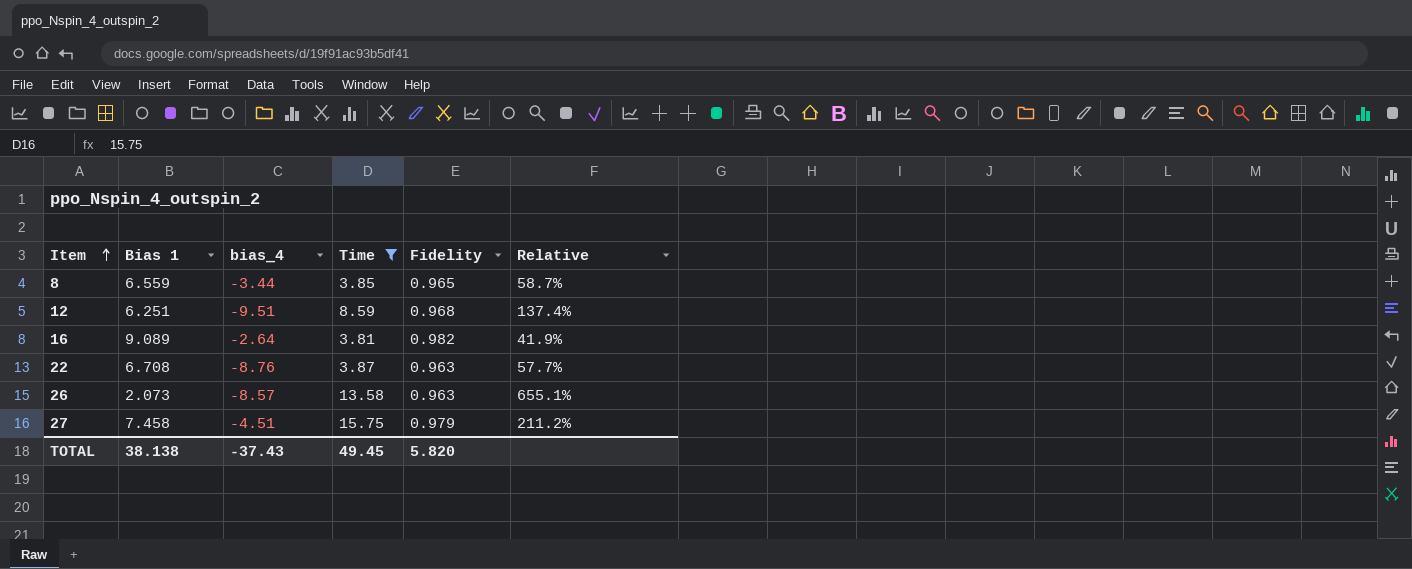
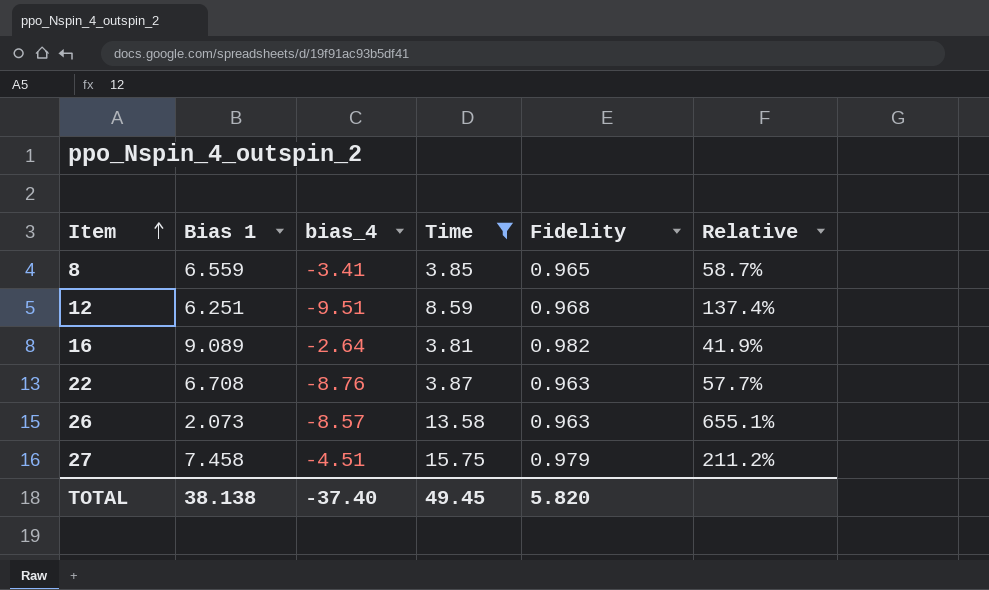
8 | bias_4: -3.44 -> -3.41
TOTAL | bias_4: -37.43 -> -37.40

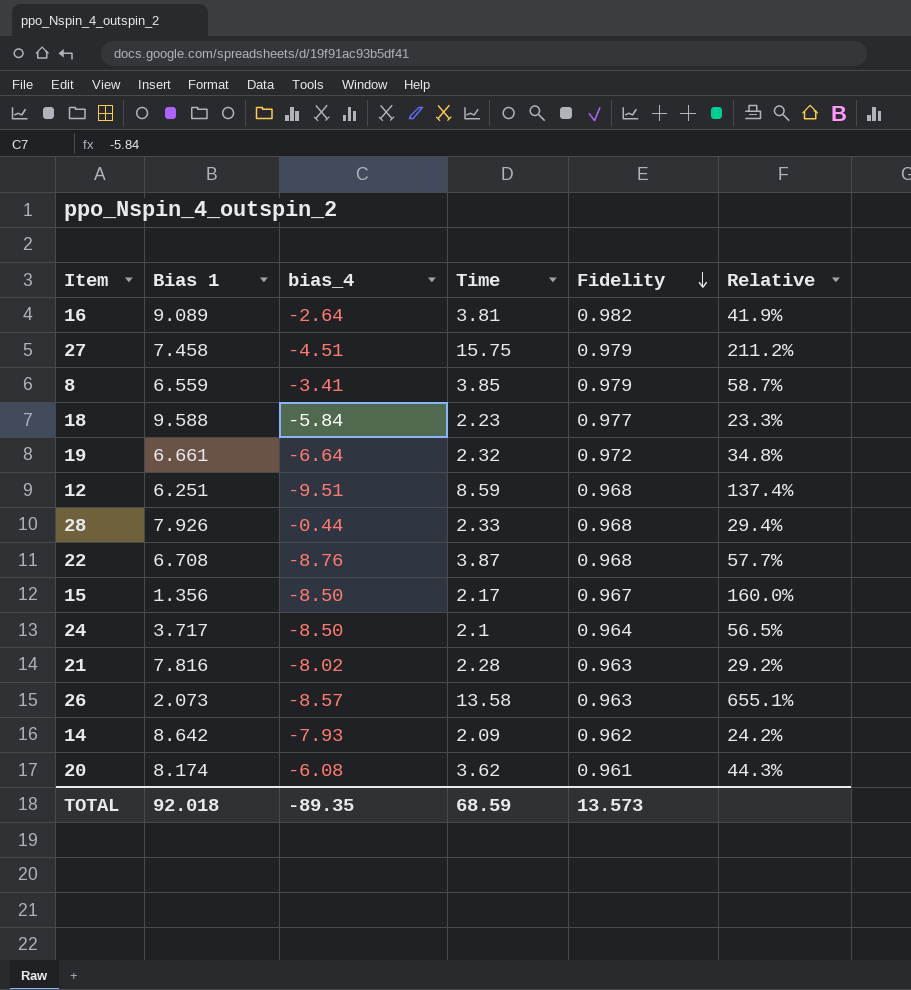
filter: Time >= 3.81 -> none
row order: Item ascending -> Fidelity descending
8 | Fidelity: 0.965 -> 0.979
22 | Fidelity: 0.963 -> 0.968
TOTAL | Bias 1: 38.138 -> 92.018
TOTAL | bias_4: -37.40 -> -89.35
TOTAL | Time: 49.45 -> 68.59
TOTAL | Fidelity: 5.820 -> 13.573

